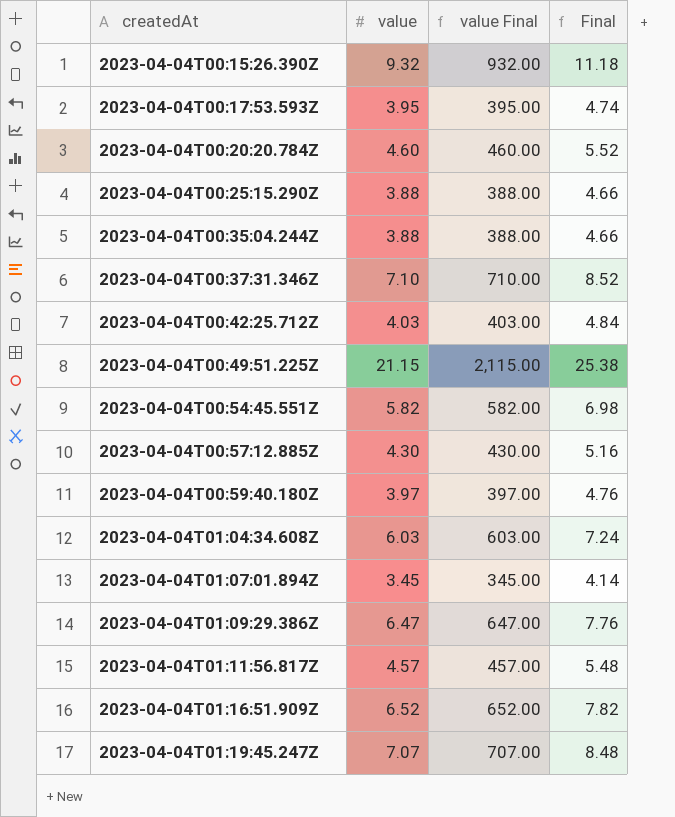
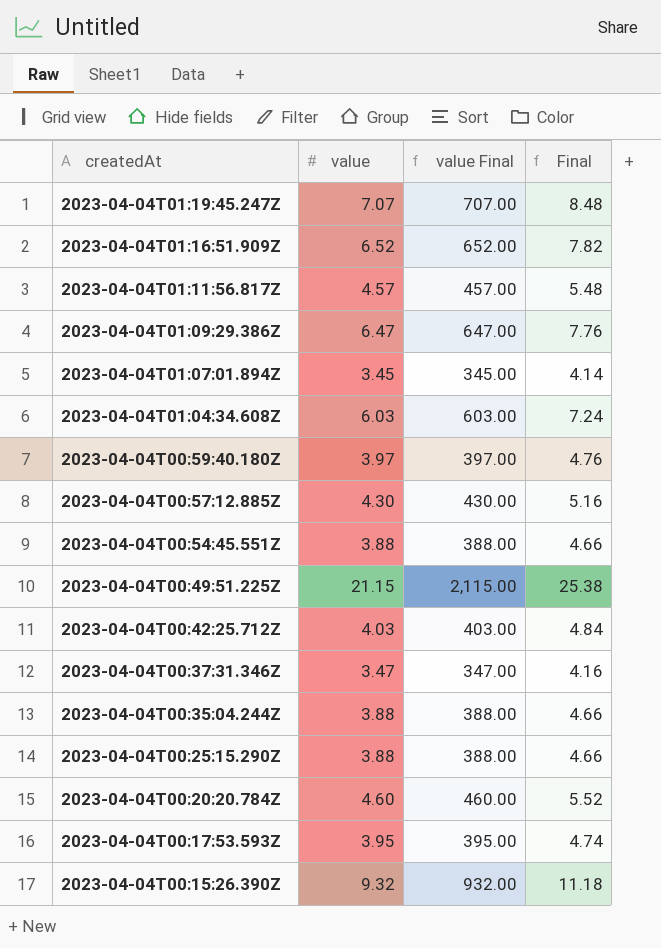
row order: createdAt ascending -> createdAt descending
2023-04-04T00:54:45.551Z | value: 5.82 -> 3.88
2023-04-04T00:54:45.551Z | value Final: 582.00 -> 388.00
2023-04-04T00:54:45.551Z | Final: 6.98 -> 4.66
2023-04-04T00:37:31.346Z | value: 7.10 -> 3.47
2023-04-04T00:37:31.346Z | value Final: 710.00 -> 347.00
2023-04-04T00:37:31.346Z | Final: 8.52 -> 4.16

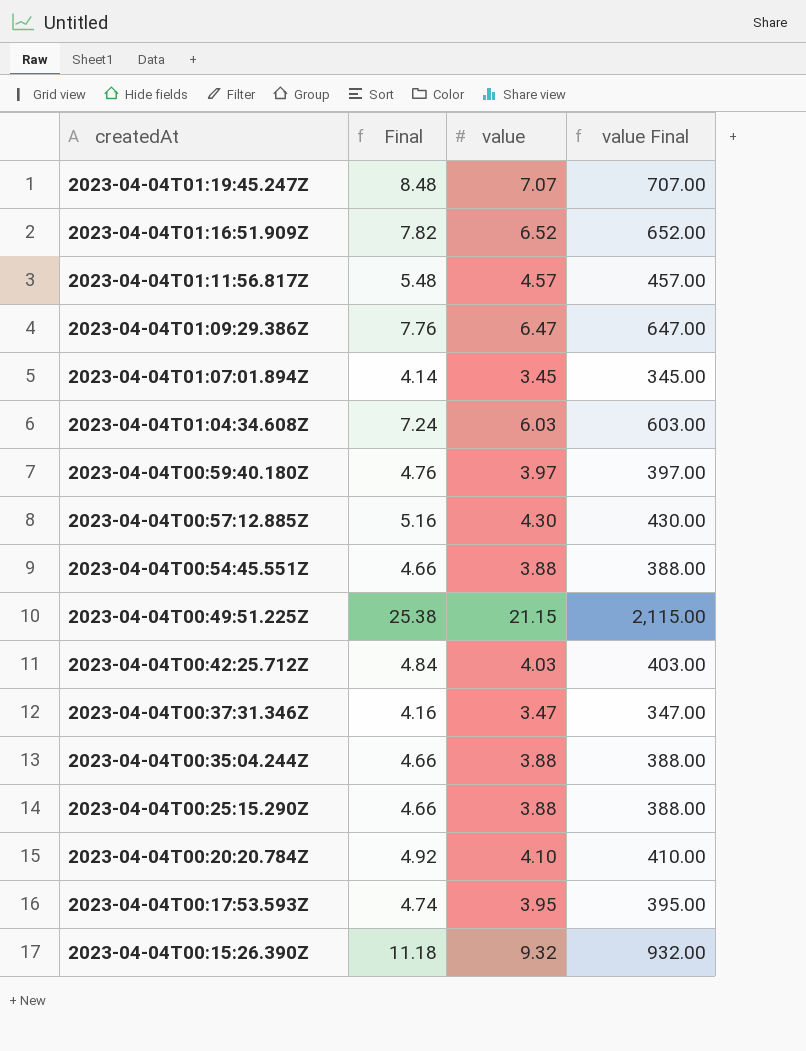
column Final | position: 4 -> 2
2023-04-04T00:20:20.784Z | Final: 5.52 -> 4.92
2023-04-04T00:20:20.784Z | value: 4.60 -> 4.10
2023-04-04T00:20:20.784Z | value Final: 460.00 -> 410.00

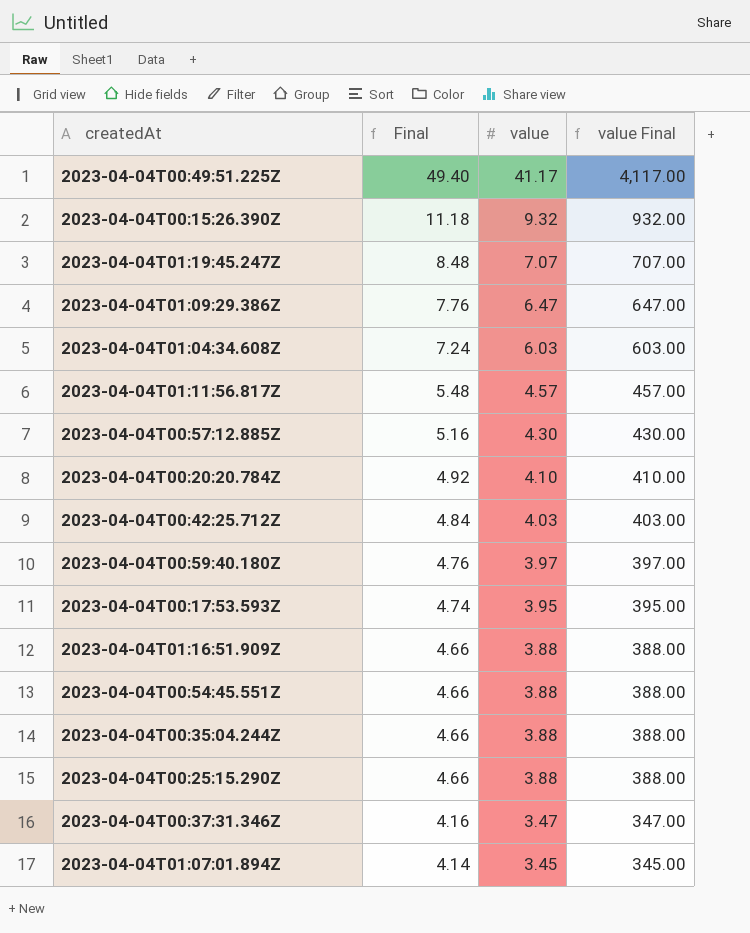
row order: createdAt descending -> Final descending
2023-04-04T00:49:51.225Z | Final: 25.38 -> 49.40
2023-04-04T00:49:51.225Z | value: 21.15 -> 41.17
2023-04-04T00:49:51.225Z | value Final: 2,115.00 -> 4,117.00
2023-04-04T01:16:51.909Z | Final: 7.82 -> 4.66
2023-04-04T01:16:51.909Z | value: 6.52 -> 3.88
2023-04-04T01:16:51.909Z | value Final: 652.00 -> 388.00

